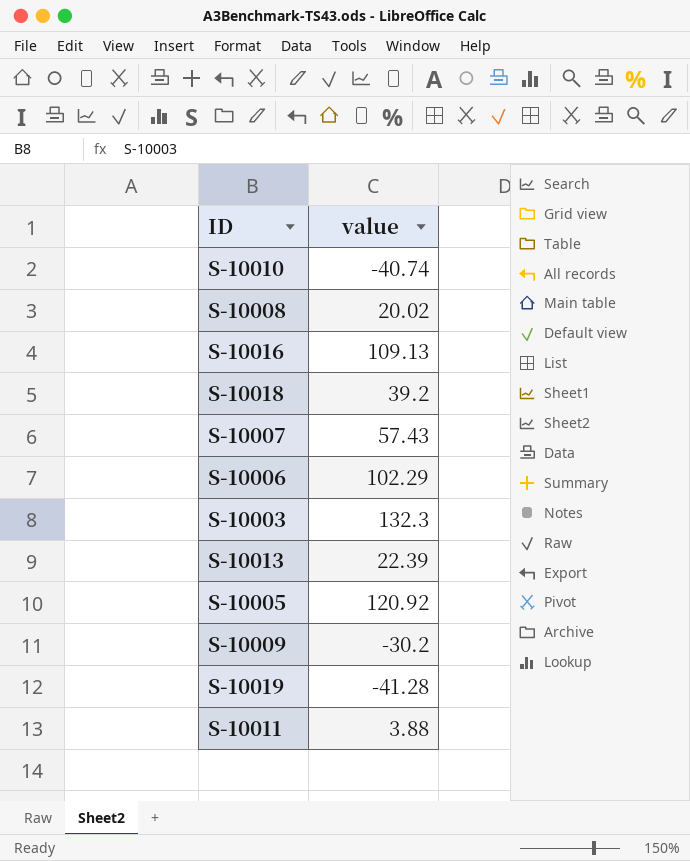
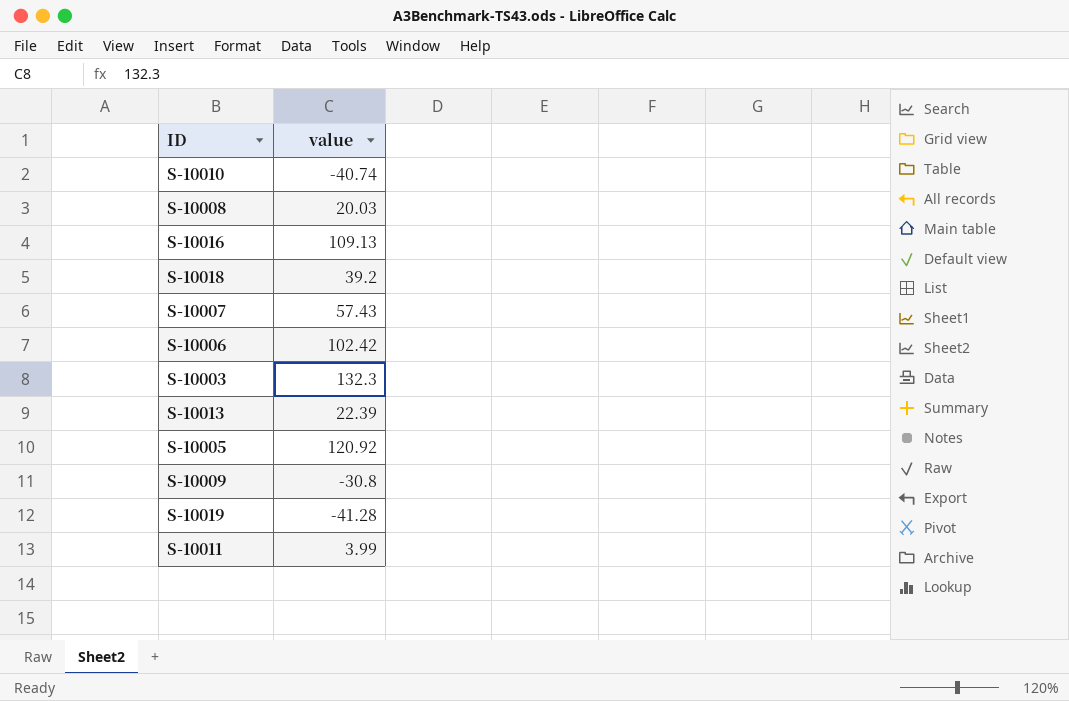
S-10008 | value: 20.02 -> 20.03
S-10006 | value: 102.29 -> 102.42
S-10009 | value: -30.2 -> -30.8
S-10011 | value: 3.88 -> 3.99

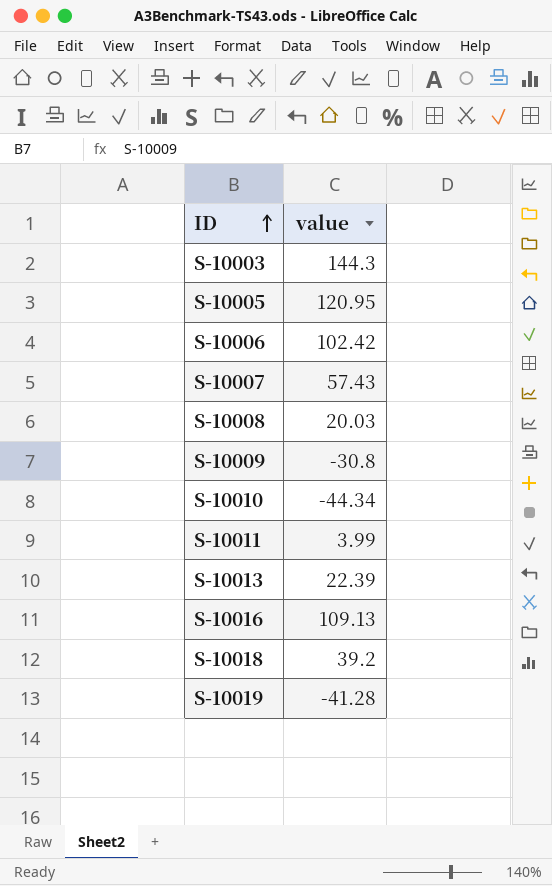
row order: none -> ID ascending
S-10003 | value: 132.3 -> 144.3
S-10005 | value: 120.92 -> 120.95
S-10010 | value: -40.74 -> -44.34

